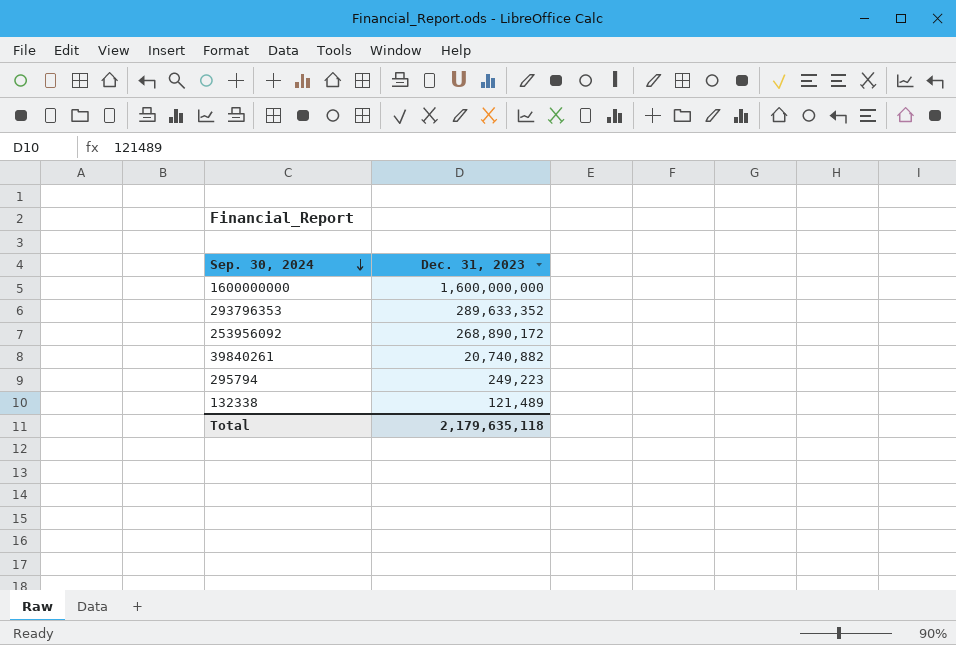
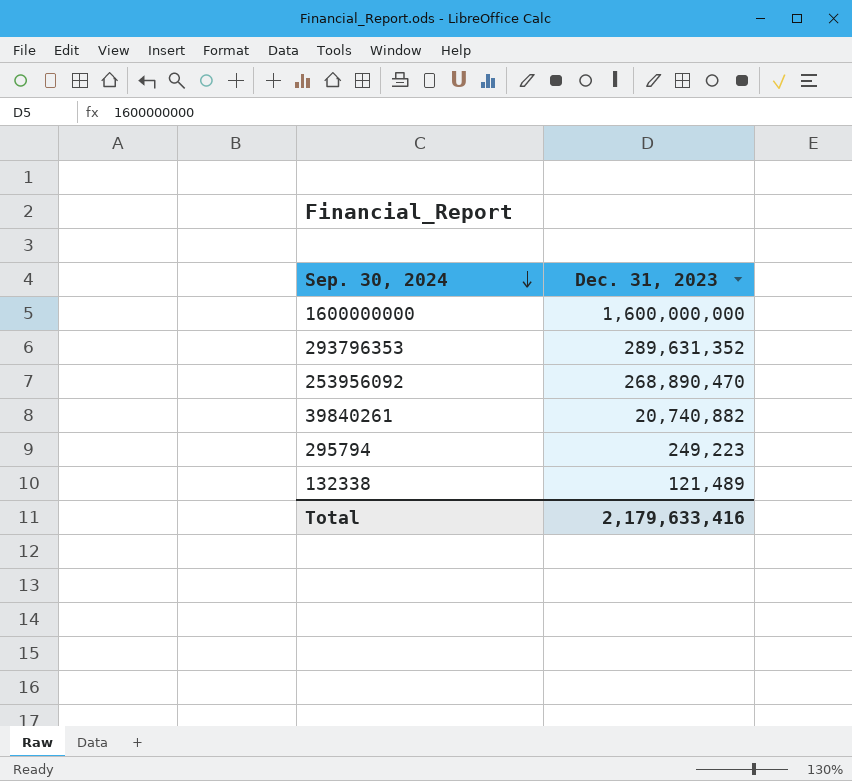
293796353 | Dec. 31, 2023: 289,633,352 -> 289,631,352
253956092 | Dec. 31, 2023: 268,890,172 -> 268,890,470
Total | Dec. 31, 2023: 2,179,635,118 -> 2,179,633,416

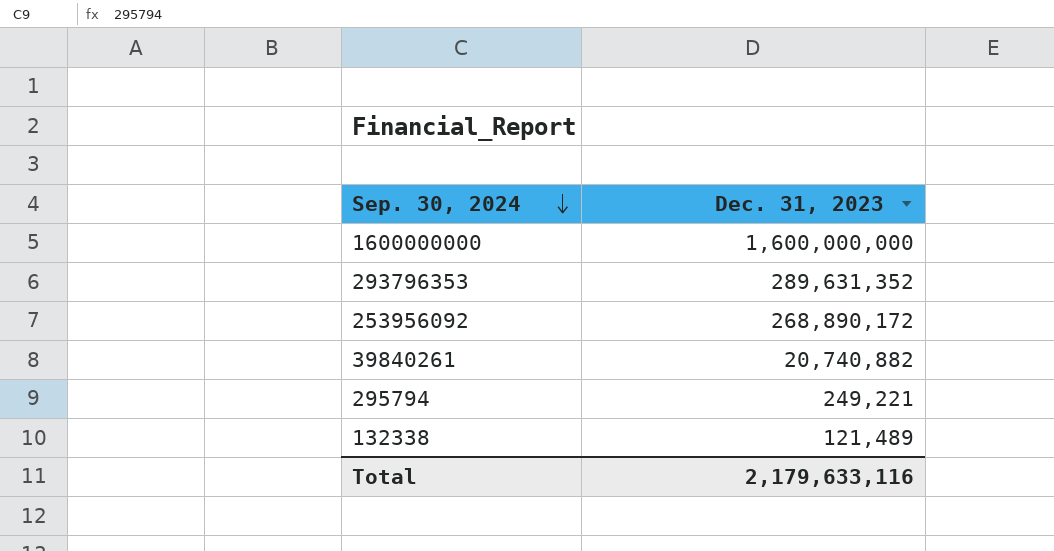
253956092 | Dec. 31, 2023: 268,890,470 -> 268,890,172
295794 | Dec. 31, 2023: 249,223 -> 249,221
Total | Dec. 31, 2023: 2,179,633,416 -> 2,179,633,116

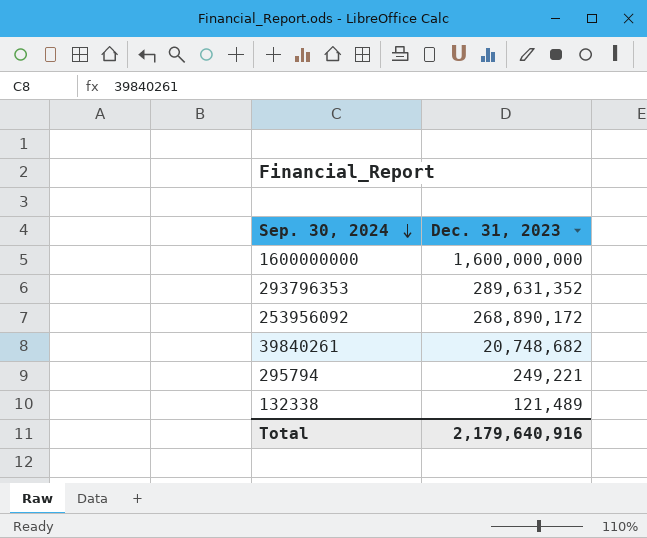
39840261 | Dec. 31, 2023: 20,740,882 -> 20,748,682
Total | Dec. 31, 2023: 2,179,633,116 -> 2,179,640,916

